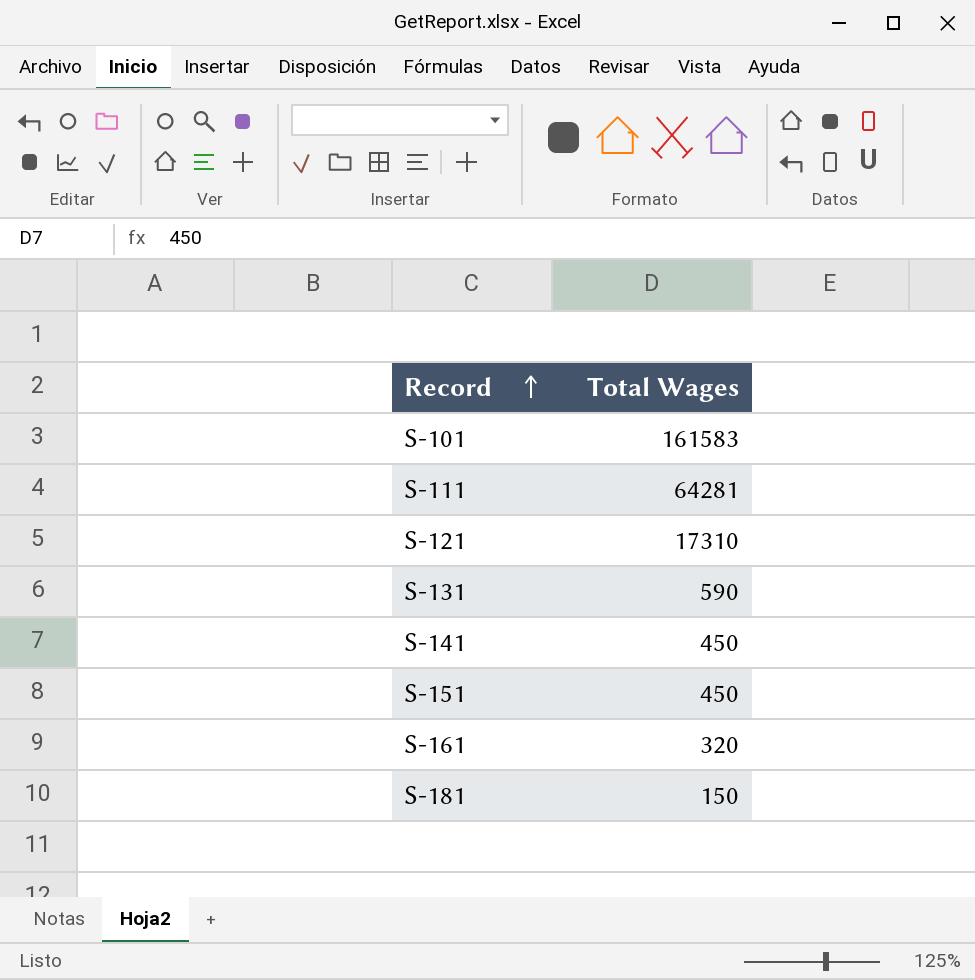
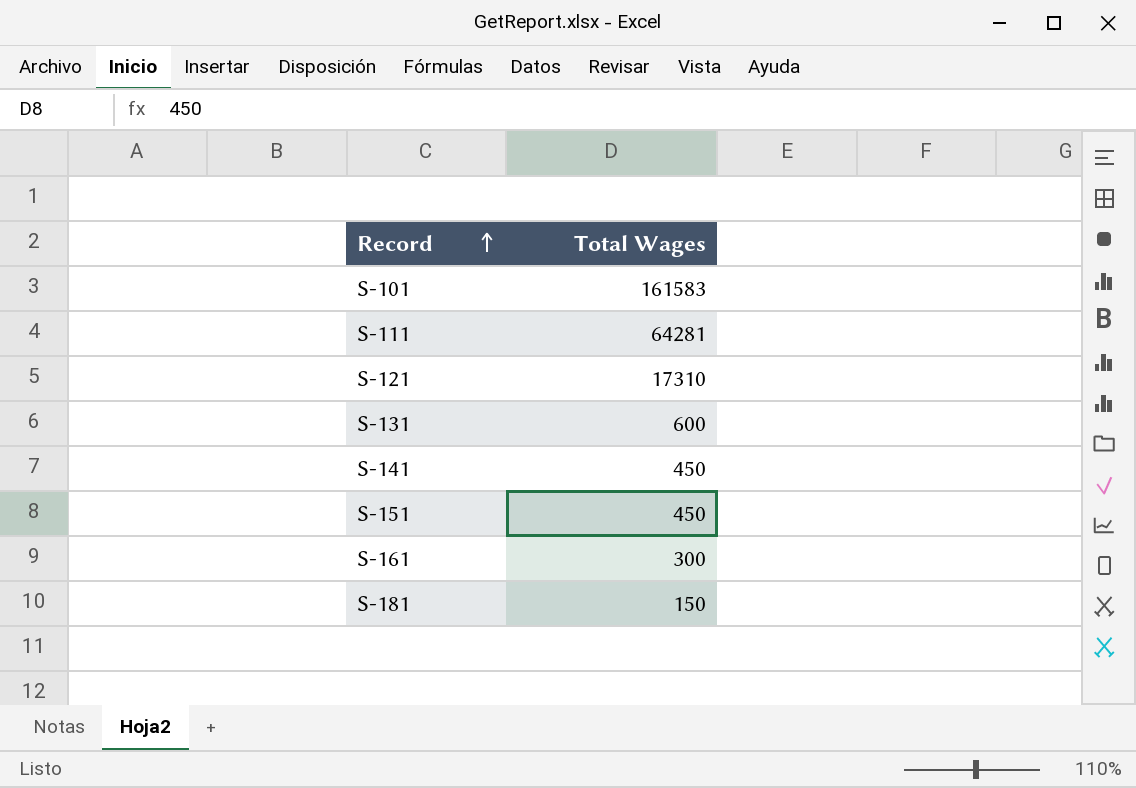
S-131 | Total Wages: 590 -> 600
S-161 | Total Wages: 320 -> 300

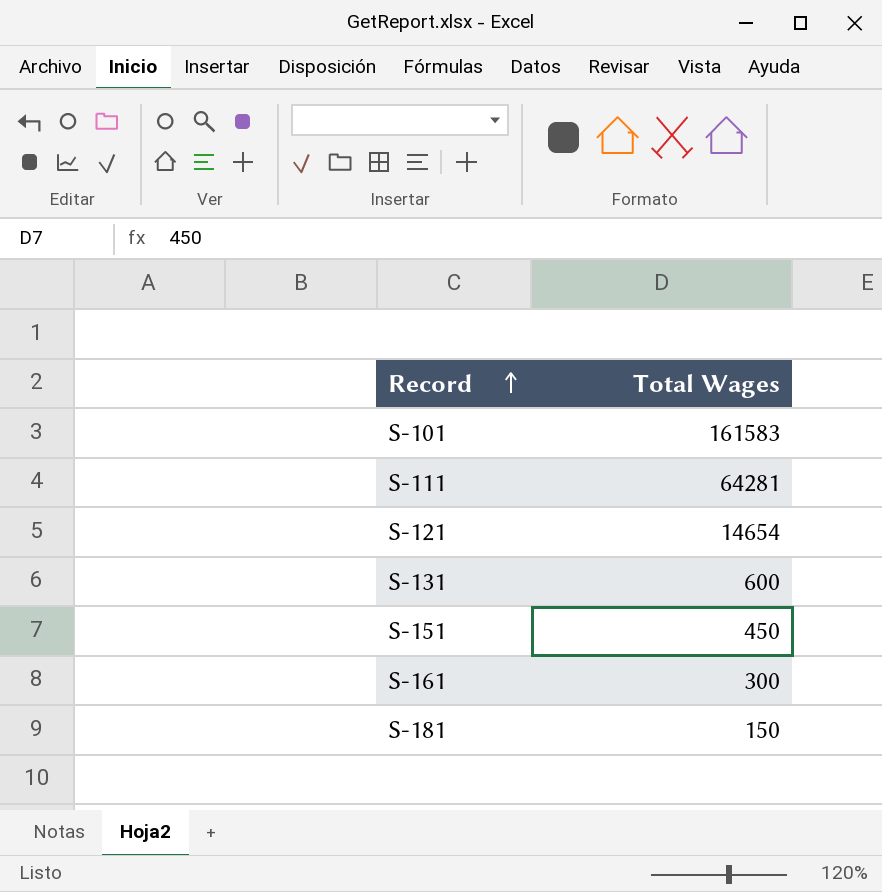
row S-141: 450 -> none
S-121 | Total Wages: 17310 -> 14654

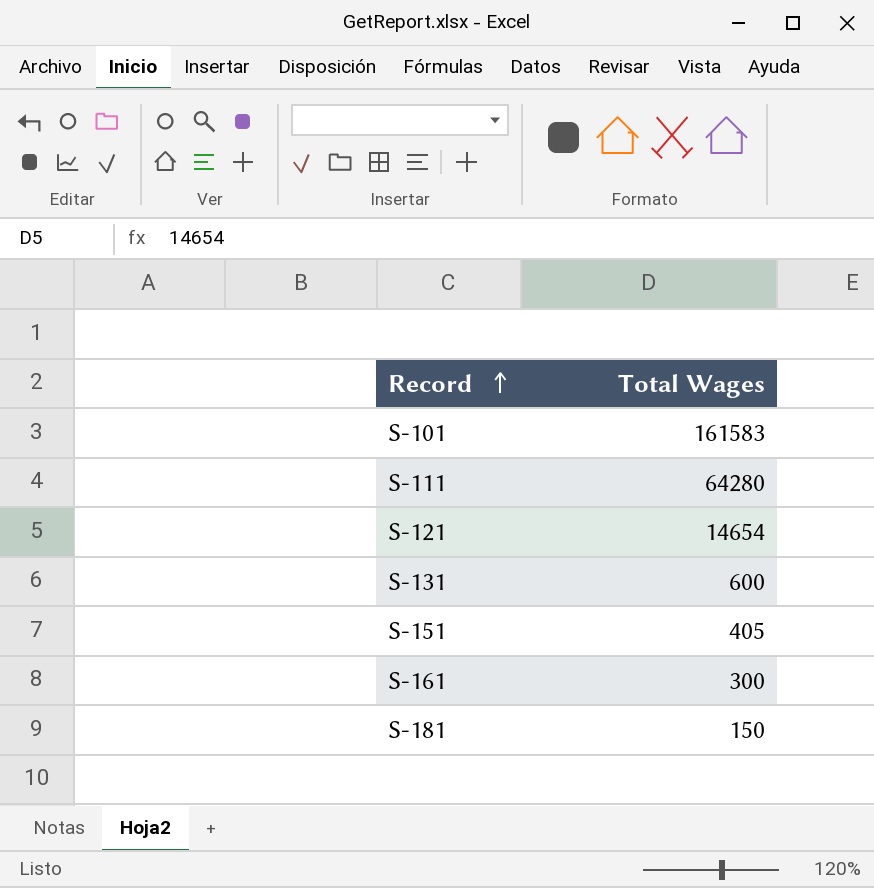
S-111 | Total Wages: 64281 -> 64280
S-151 | Total Wages: 450 -> 405

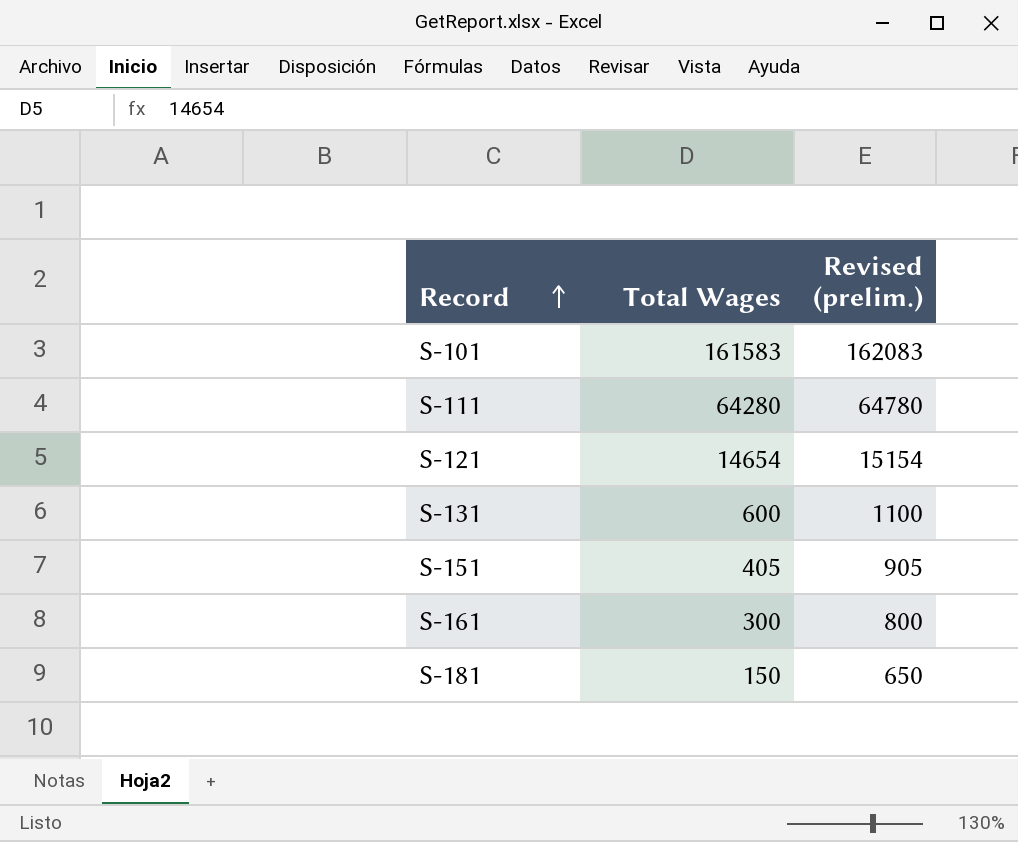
column Revised (prelim.) | formula: none -> [Total Wages] + 500

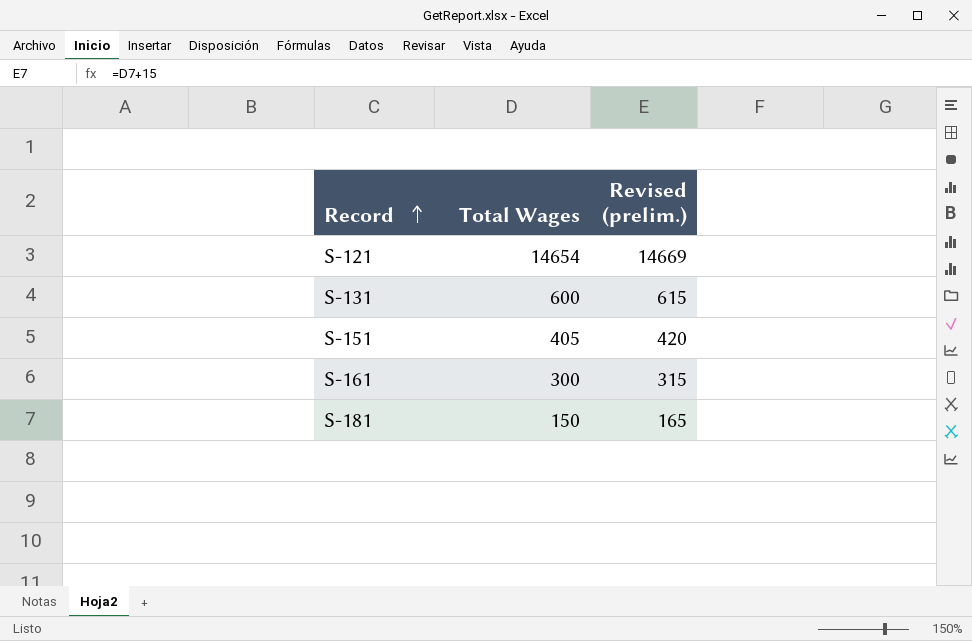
column Revised (prelim.) | formula: [Total Wages] + 500 -> [Total Wages] + 15
row S-101: 161583 | 162083 -> none
row S-111: 64280 | 64780 -> none

